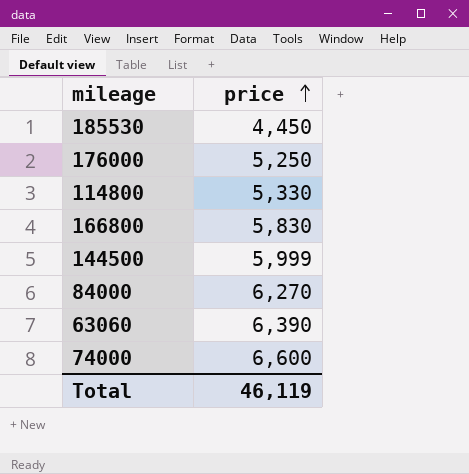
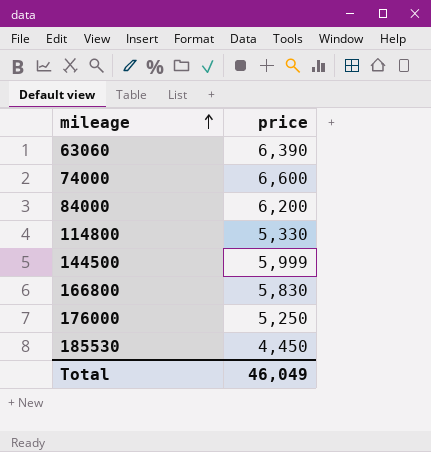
row order: price ascending -> mileage ascending
84000 | price: 6,270 -> 6,200
Total | price: 46,119 -> 46,049

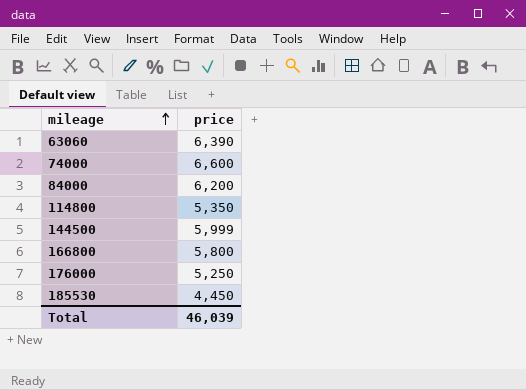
114800 | price: 5,330 -> 5,350
166800 | price: 5,830 -> 5,800
Total | price: 46,049 -> 46,039

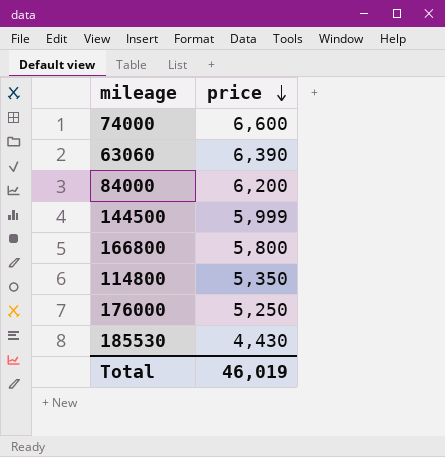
row order: mileage ascending -> price descending
185530 | price: 4,450 -> 4,430
Total | price: 46,039 -> 46,019

